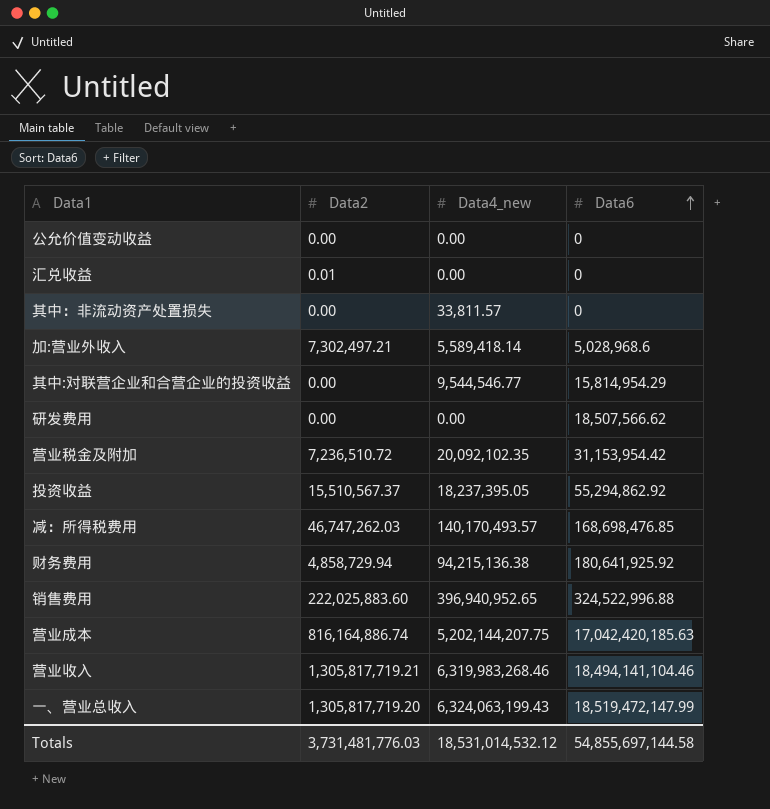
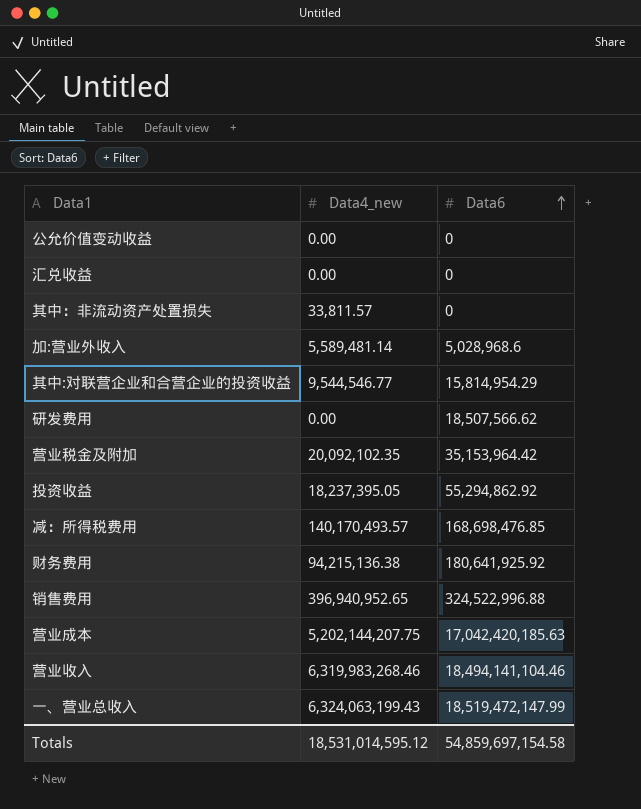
column Data2 | position: 2 -> none
加:营业外收入 | Data4_new: 5,589,418.14 -> 5,589,481.14
营业税金及附加 | Data6: 31,153,954.42 -> 35,153,964.42
Totals | Data4_new: 18,531,014,532.12 -> 18,531,014,595.12
Totals | Data6: 54,855,697,144.58 -> 54,859,697,154.58

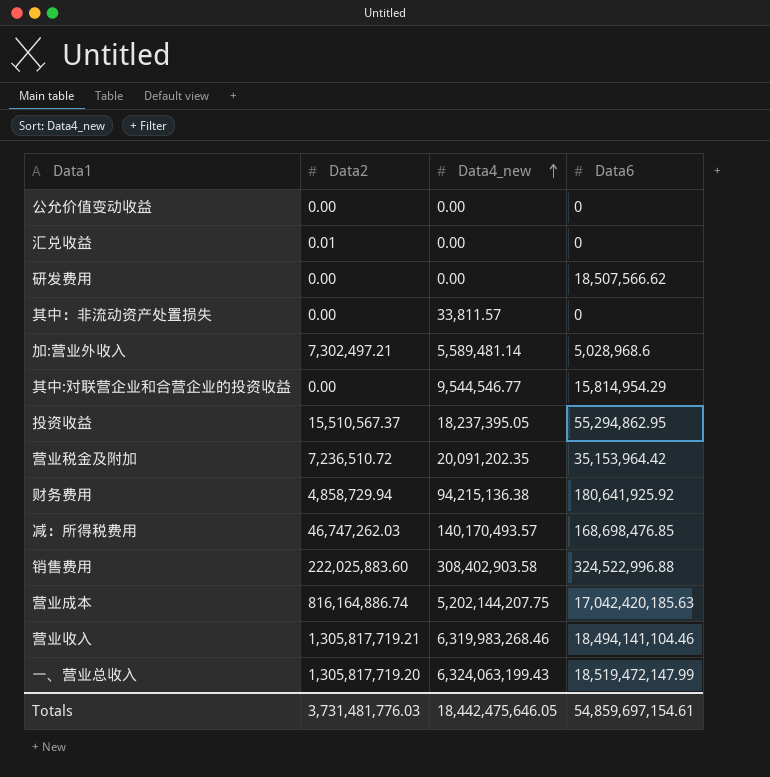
row order: Data6 ascending -> Data4_new ascending
column Data2 | position: none -> 2
投资收益 | Data6: 55,294,862.92 -> 55,294,862.95
营业税金及附加 | Data4_new: 20,092,102.35 -> 20,091,202.35
销售费用 | Data4_new: 396,940,952.65 -> 308,402,903.58
Totals | Data4_new: 18,531,014,595.12 -> 18,442,475,646.05
Totals | Data6: 54,859,697,154.58 -> 54,859,697,154.61

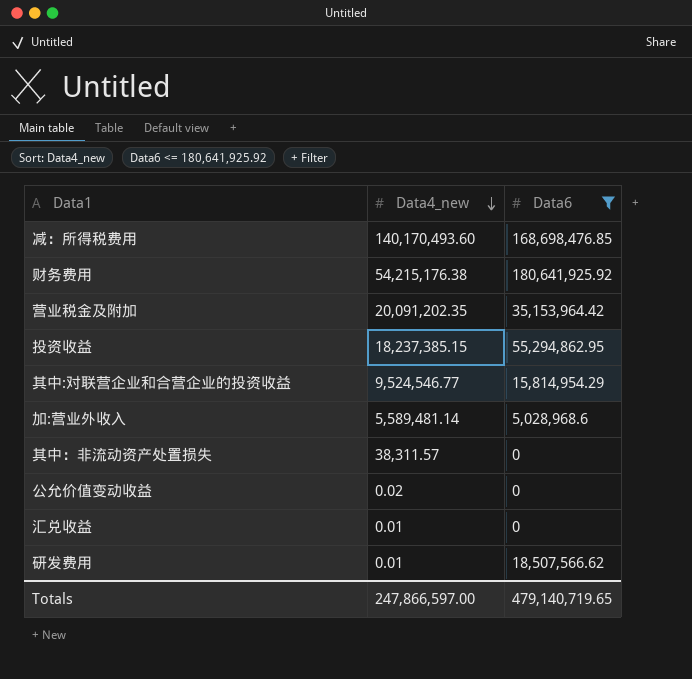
filter: none -> Data6 <= 180,641,925.92
row order: Data4_new ascending -> Data4_new descending
column Data2 | position: 2 -> none
减：所得税费用 | Data4_new: 140,170,493.57 -> 140,170,493.60
财务费用 | Data4_new: 94,215,136.38 -> 54,215,176.38
投资收益 | Data4_new: 18,237,395.05 -> 18,237,385.15
其中:对联营企业和合营企业的投资收益 | Data4_new: 9,544,546.77 -> 9,524,546.77
其中：非流动资产处置损失 | Data4_new: 33,811.57 -> 38,311.57
公允价值变动收益 | Data4_new: 0.00 -> 0.02
汇兑收益 | Data4_new: 0.00 -> 0.01
研发费用 | Data4_new: 0.00 -> 0.01
Totals | Data4_new: 18,442,475,646.05 -> 247,866,597.00
Totals | Data6: 54,859,697,154.61 -> 479,140,719.65

